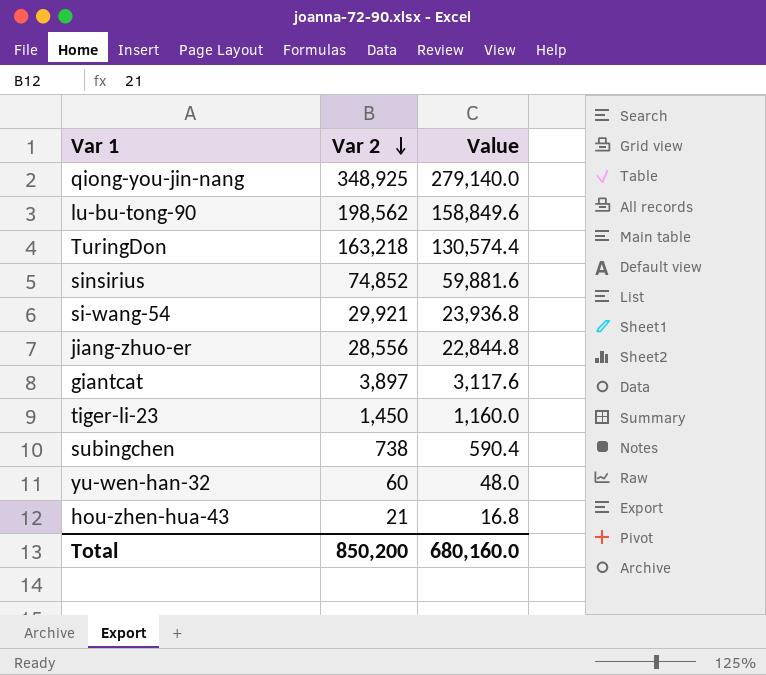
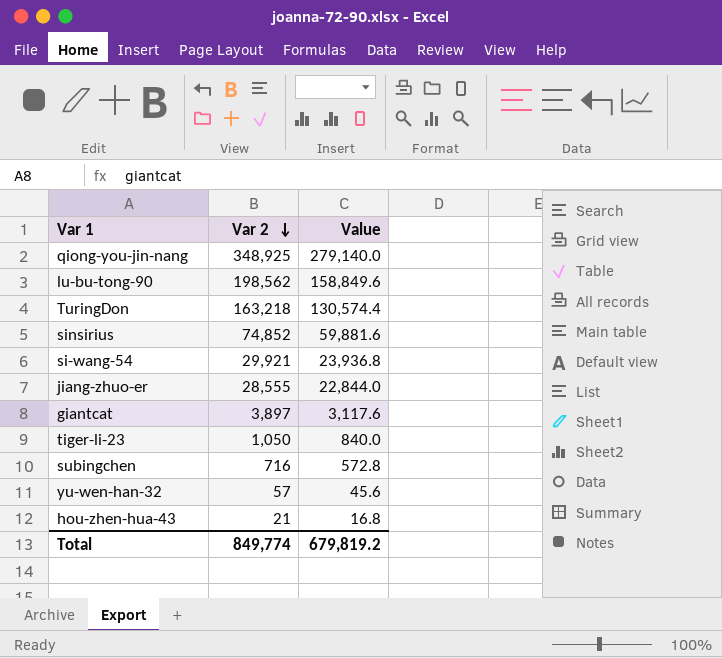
jiang-zhuo-er | Var 2: 28,556 -> 28,555
jiang-zhuo-er | Value: 22,844.8 -> 22,844.0
tiger-li-23 | Var 2: 1,450 -> 1,050
tiger-li-23 | Value: 1,160.0 -> 840.0
subingchen | Var 2: 738 -> 716
subingchen | Value: 590.4 -> 572.8
yu-wen-han-32 | Var 2: 60 -> 57
yu-wen-han-32 | Value: 48.0 -> 45.6
Total | Var 2: 850,200 -> 849,774
Total | Value: 680,160.0 -> 679,819.2

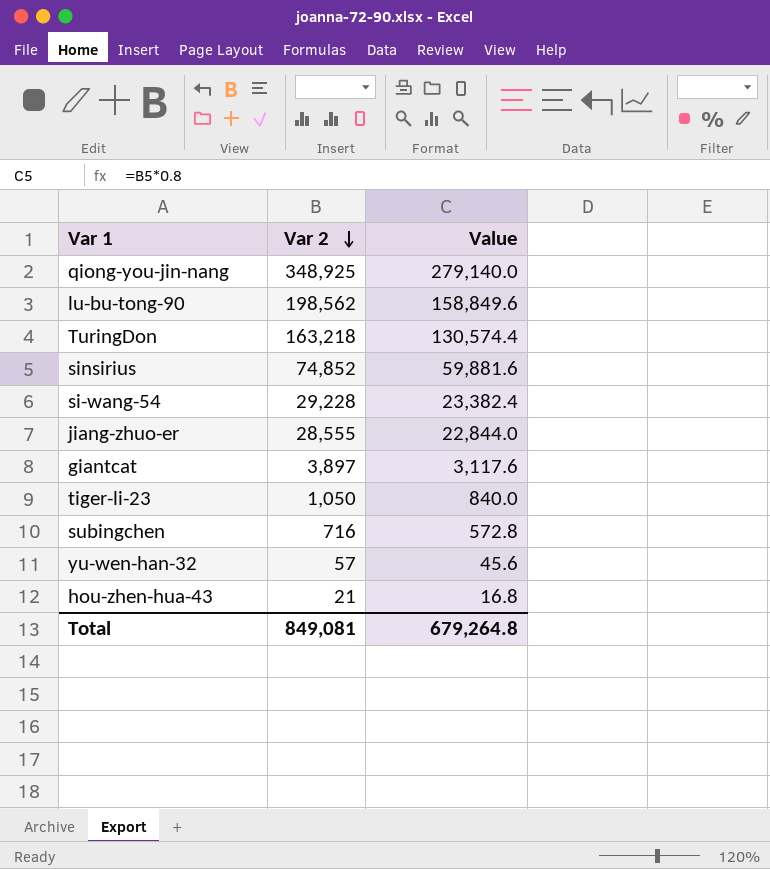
si-wang-54 | Var 2: 29,921 -> 29,228
si-wang-54 | Value: 23,936.8 -> 23,382.4
Total | Var 2: 849,774 -> 849,081
Total | Value: 679,819.2 -> 679,264.8

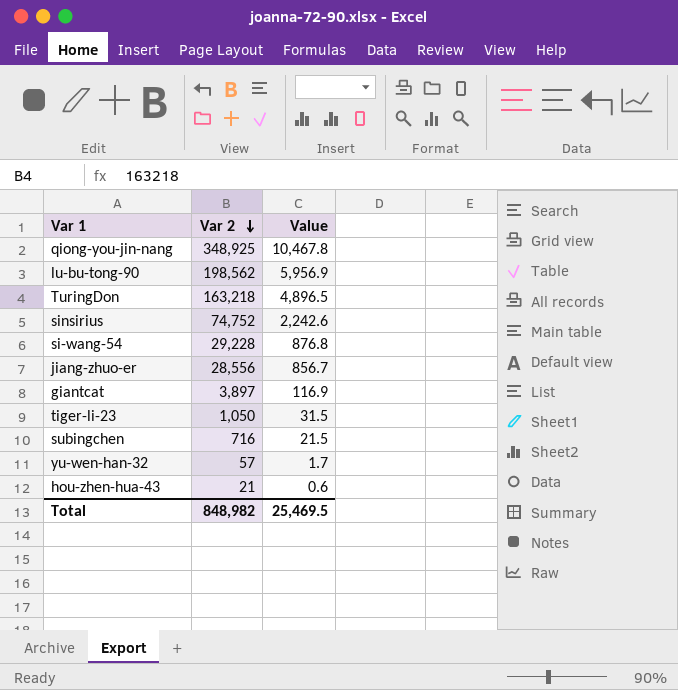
column Value | formula: [Var 2] * 0.8 -> [Var 2] * 0.03
sinsirius | Var 2: 74,852 -> 74,752
jiang-zhuo-er | Var 2: 28,555 -> 28,556
Total | Var 2: 849,081 -> 848,982
Total | Value: 679,264.8 -> 25,469.5

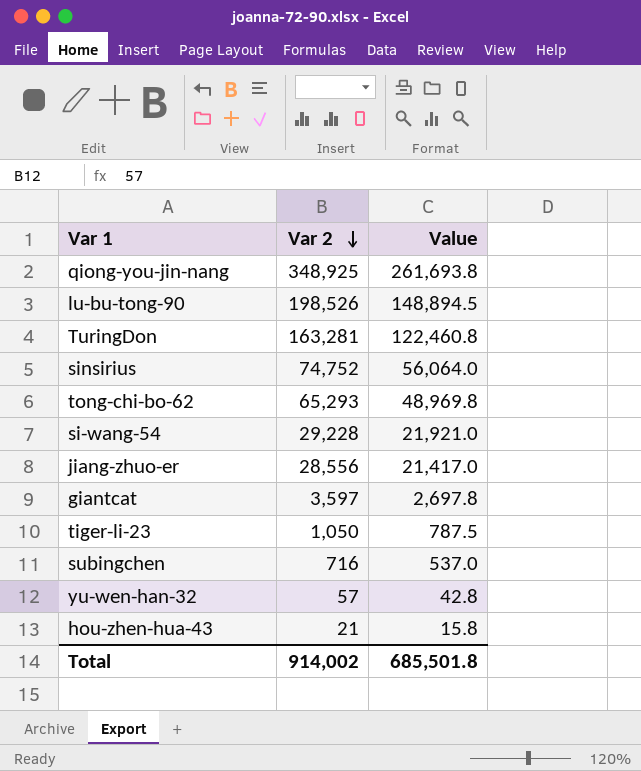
column Value | formula: [Var 2] * 0.03 -> [Var 2] * 0.75
lu-bu-tong-90 | Var 2: 198,562 -> 198,526
TuringDon | Var 2: 163,218 -> 163,281
row tong-chi-bo-62: none -> 65,293 | 48,969.8
giantcat | Var 2: 3,897 -> 3,597
Total | Var 2: 848,982 -> 914,002
Total | Value: 25,469.5 -> 685,501.8

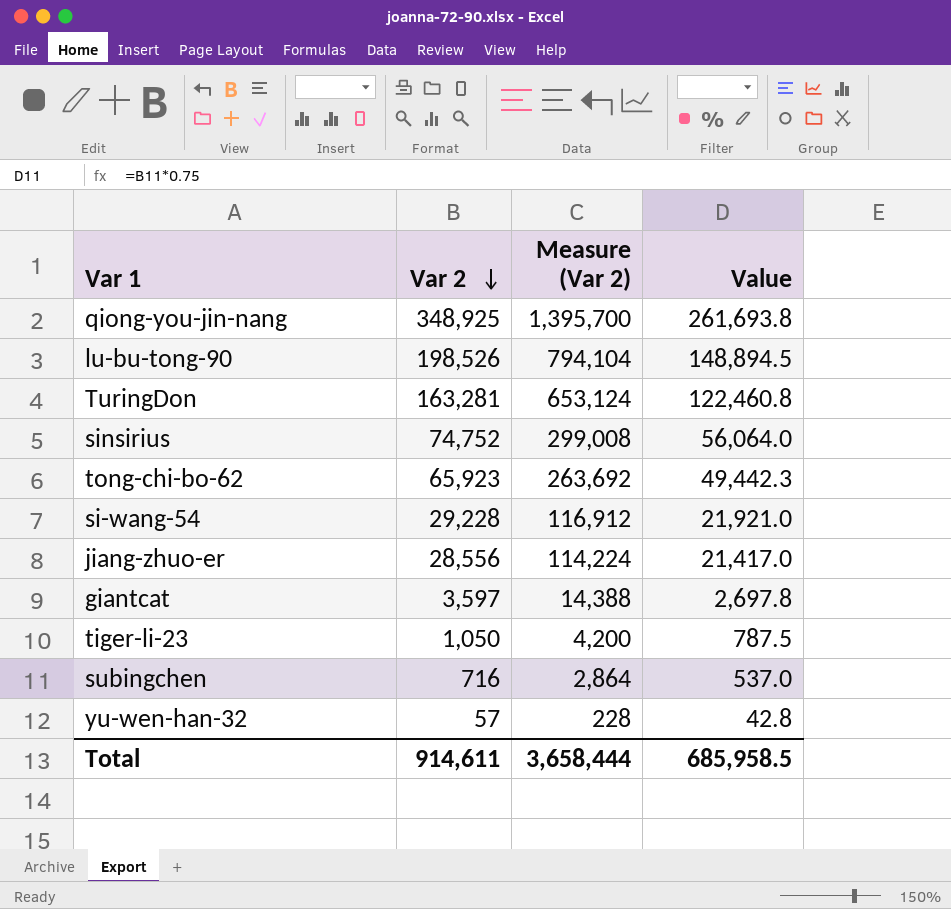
column Measure (Var 2) | formula: none -> [Var 2] * 4
row hou-zhen-hua-43: 21 | 15.8 -> none
tong-chi-bo-62 | Var 2: 65,293 -> 65,923
tong-chi-bo-62 | Value: 48,969.8 -> 49,442.3
Total | Var 2: 914,002 -> 914,611
Total | Value: 685,501.8 -> 685,958.5

